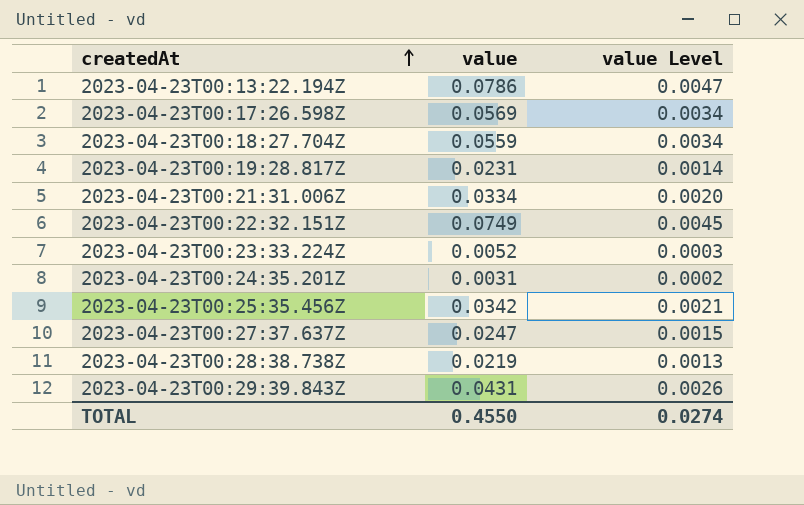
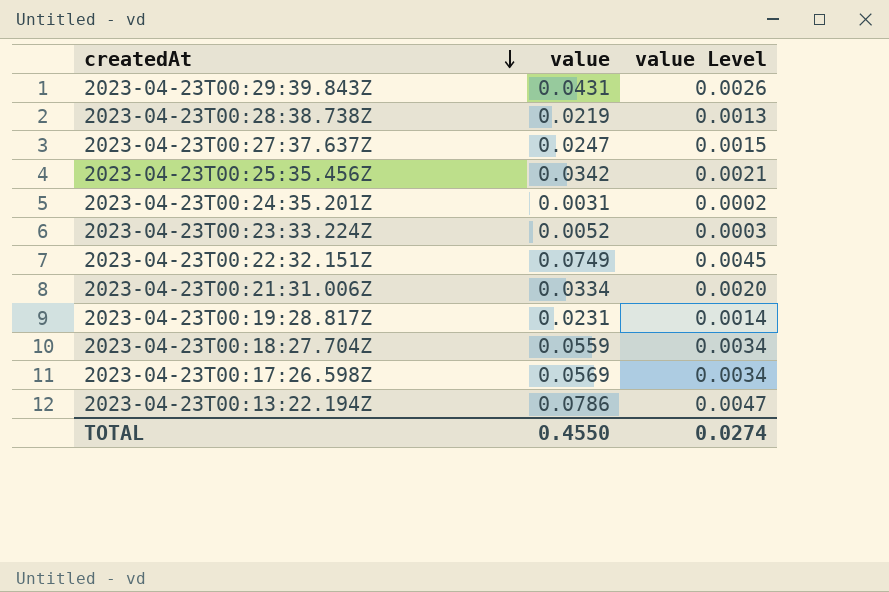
row order: createdAt ascending -> createdAt descending

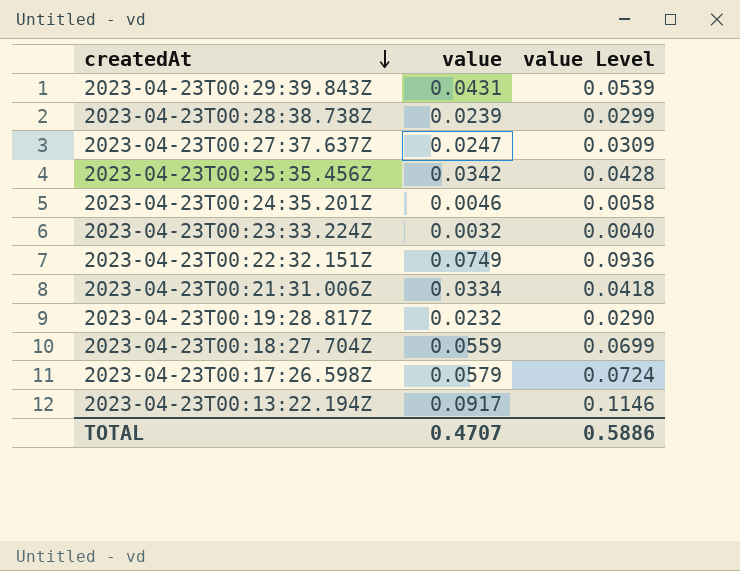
column value Level | formula: [value] * 0.06 -> [value] * 1.25
2023-04-23T00:28:38.738Z | value: 0.0219 -> 0.0239
2023-04-23T00:24:35.201Z | value: 0.0031 -> 0.0046
2023-04-23T00:23:33.224Z | value: 0.0052 -> 0.0032
2023-04-23T00:19:28.817Z | value: 0.0231 -> 0.0232
2023-04-23T00:17:26.598Z | value: 0.0569 -> 0.0579
2023-04-23T00:13:22.194Z | value: 0.0786 -> 0.0917
TOTAL | value: 0.4550 -> 0.4707
TOTAL | value Level: 0.0274 -> 0.5886

